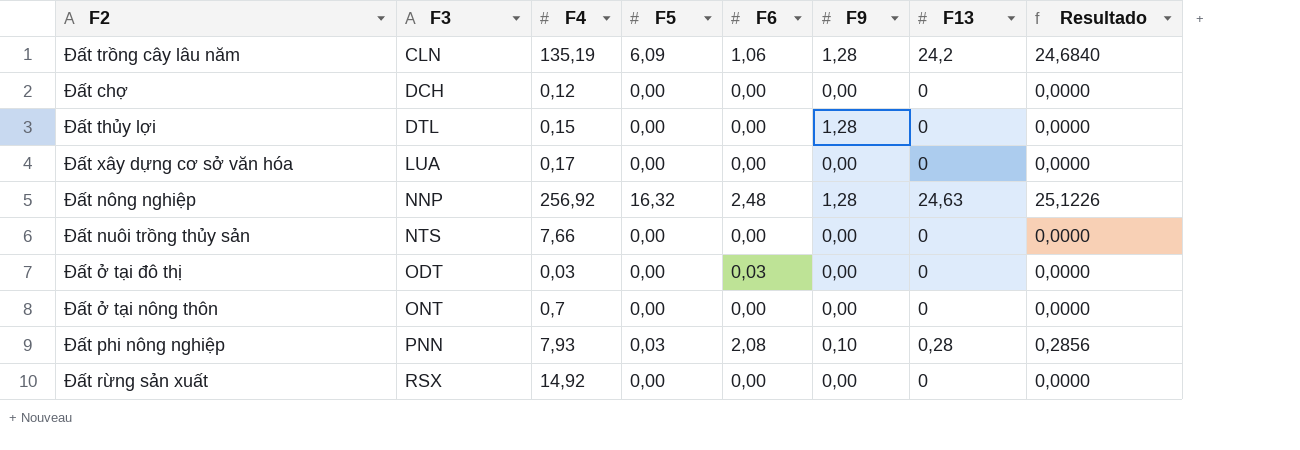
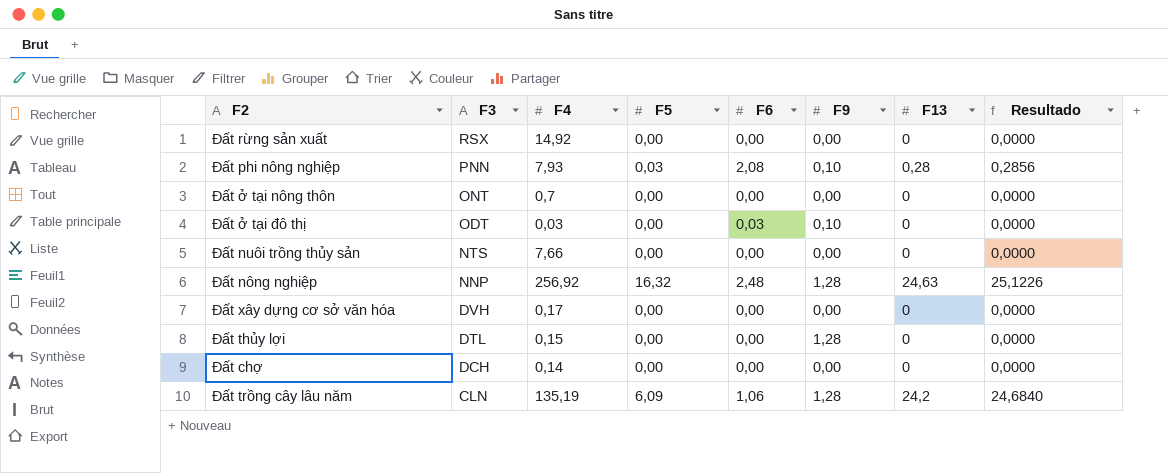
row order: F3 ascending -> F3 descending
Đất ở tại đô thị | F9: 0,00 -> 0,10
Đất xây dựng cơ sở văn hóa | F3: LUA -> DVH
Đất chợ | F4: 0,12 -> 0,14

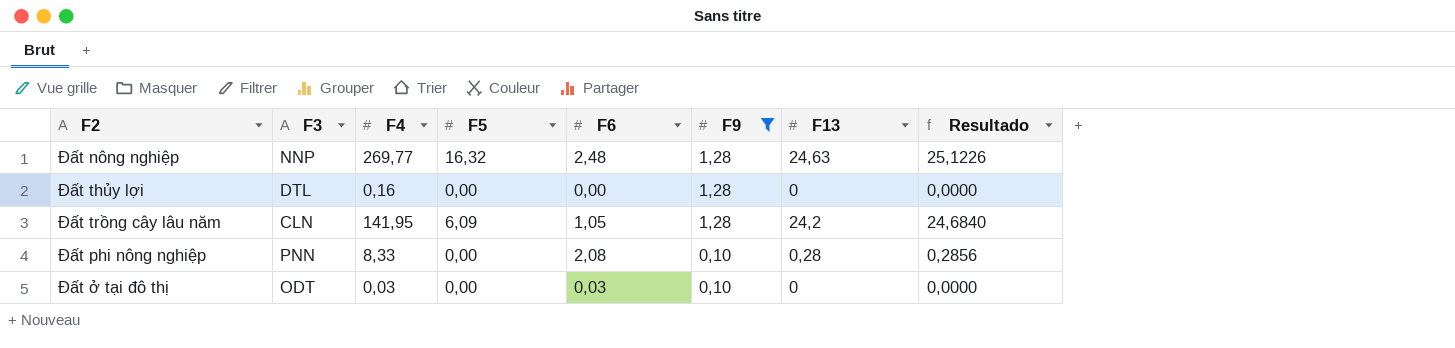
filter: none -> F9 != 0,00
row order: F3 descending -> F9 descending
Đất nông nghiệp | F4: 256,92 -> 269,77
Đất thủy lợi | F4: 0,15 -> 0,16
Đất trồng cây lâu năm | F4: 135,19 -> 141,95
Đất trồng cây lâu năm | F6: 1,06 -> 1,05
Đất phi nông nghiệp | F4: 7,93 -> 8,33
Đất phi nông nghiệp | F5: 0,03 -> 0,00

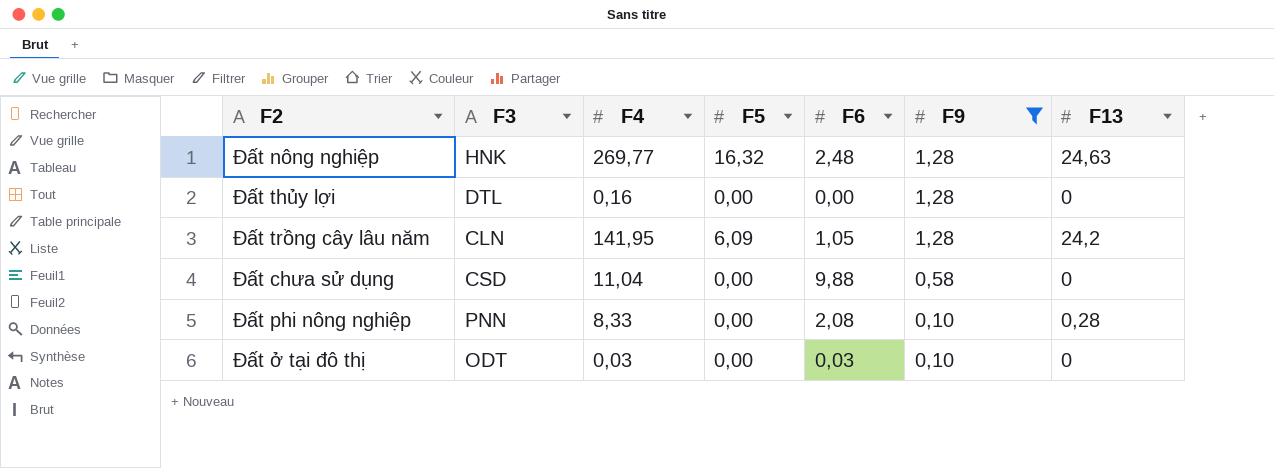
column Resultado | formula: [F13] * 1,02 -> none
Đất nông nghiệp | F3: NNP -> HNK
row Đất chưa sử dụng: none -> CSD | 11,04 | 0,00 | 9,88 | 0,58 | 0

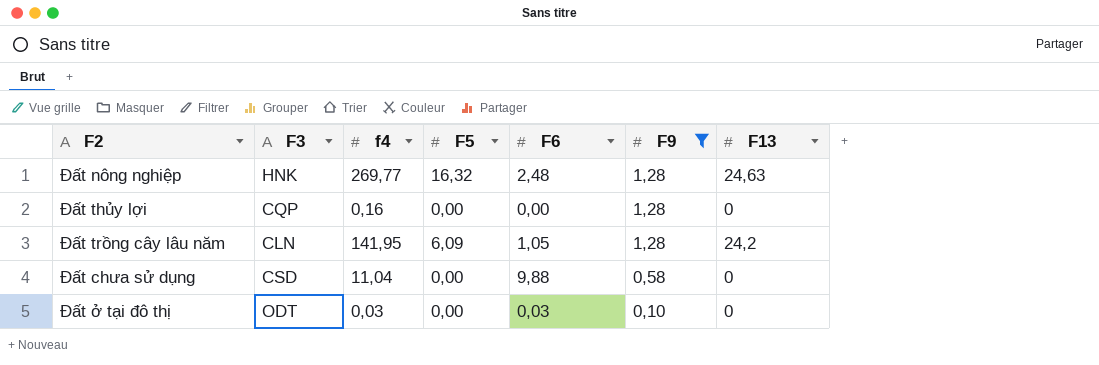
column name: F4 -> f4
row Đất phi nông nghiệp: PNN | 8,33 | 0,00 | 2,08 | 0,10 | 0,28 -> none
Đất thủy lợi | F3: DTL -> CQP

